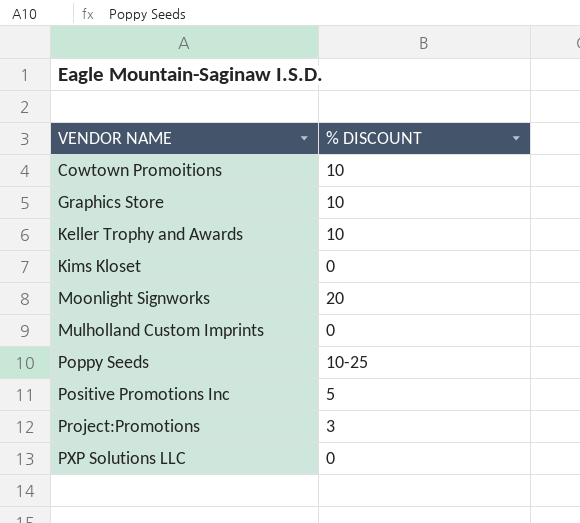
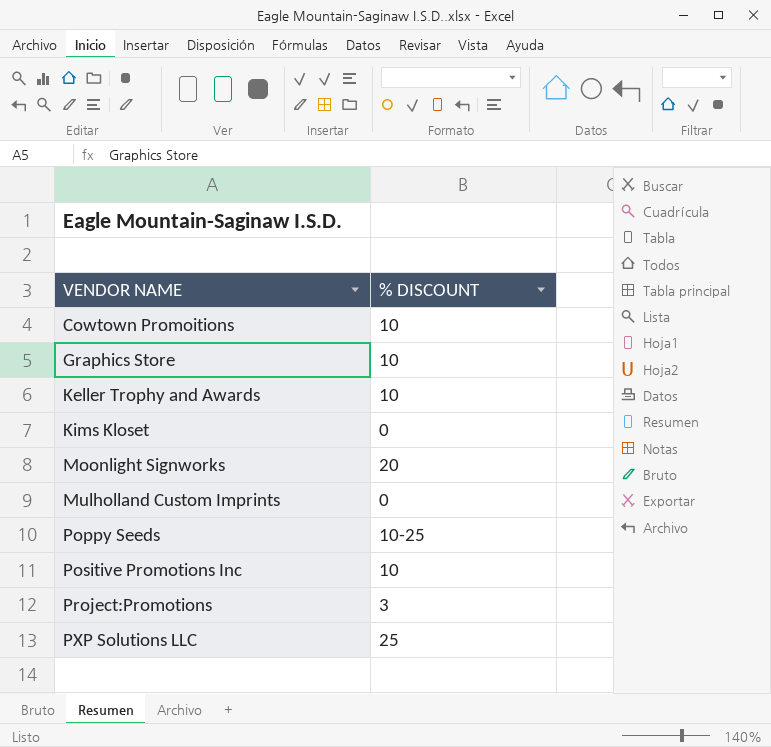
Positive Promotions Inc | % DISCOUNT: 5 -> 10
PXP Solutions LLC | % DISCOUNT: 0 -> 25

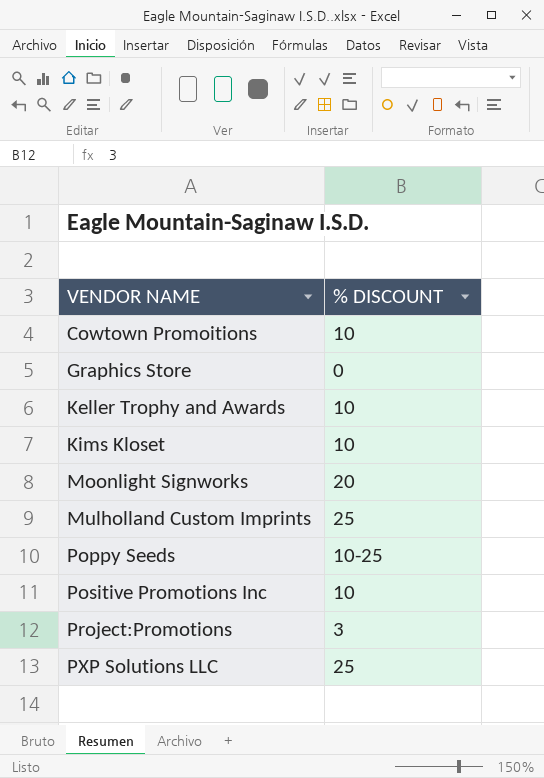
Graphics Store | % DISCOUNT: 10 -> 0
Kims Kloset | % DISCOUNT: 0 -> 10
Mulholland Custom Imprints | % DISCOUNT: 0 -> 25

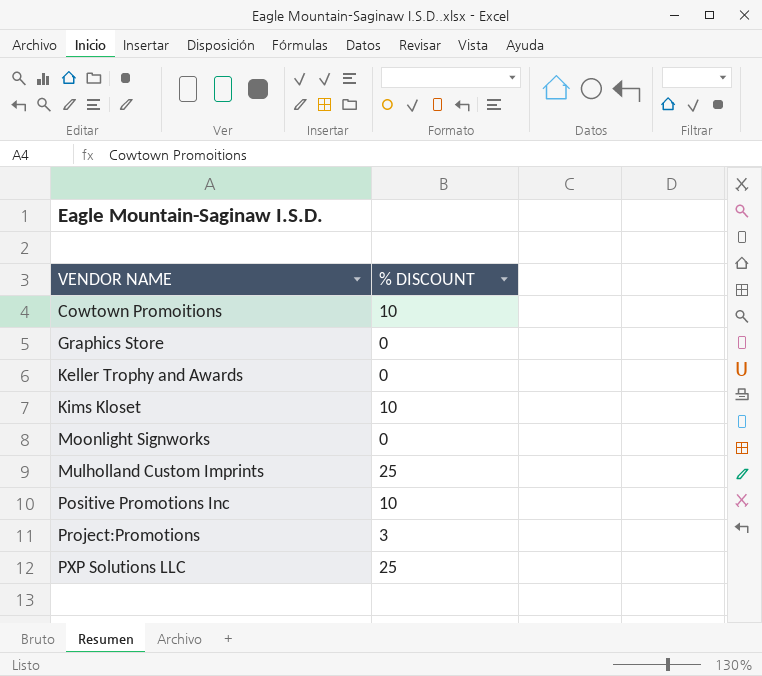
row Poppy Seeds: 10-25 -> none
Keller Trophy and Awards | % DISCOUNT: 10 -> 0
Moonlight Signworks | % DISCOUNT: 20 -> 0

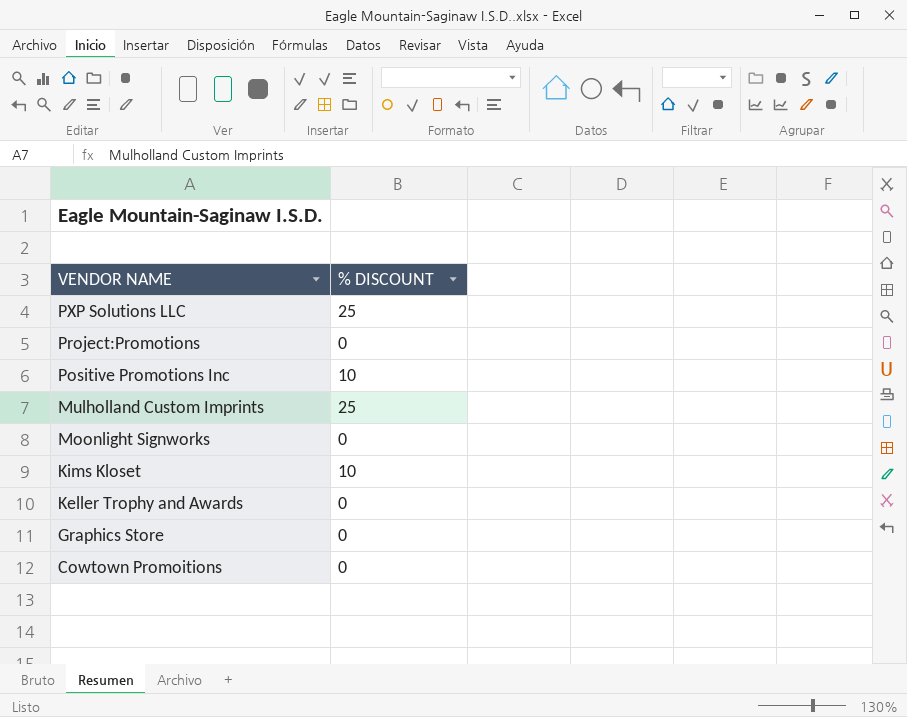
row order: VENDOR NAME ascending -> VENDOR NAME descending
Project:Promotions | % DISCOUNT: 3 -> 0
Cowtown Promoitions | % DISCOUNT: 10 -> 0

